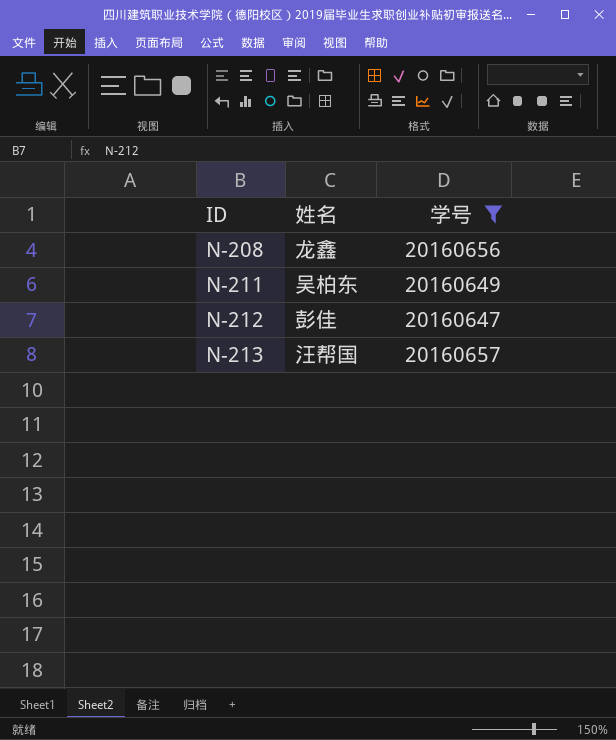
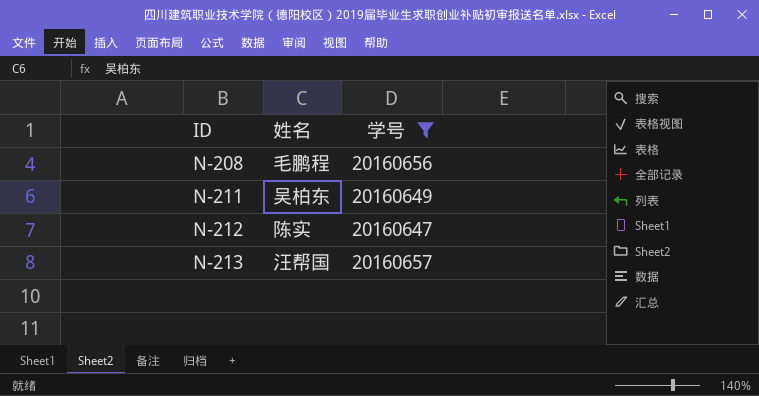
N-208 | 姓名: 龙鑫 -> 毛鹏程
N-212 | 姓名: 彭佳 -> 陈实

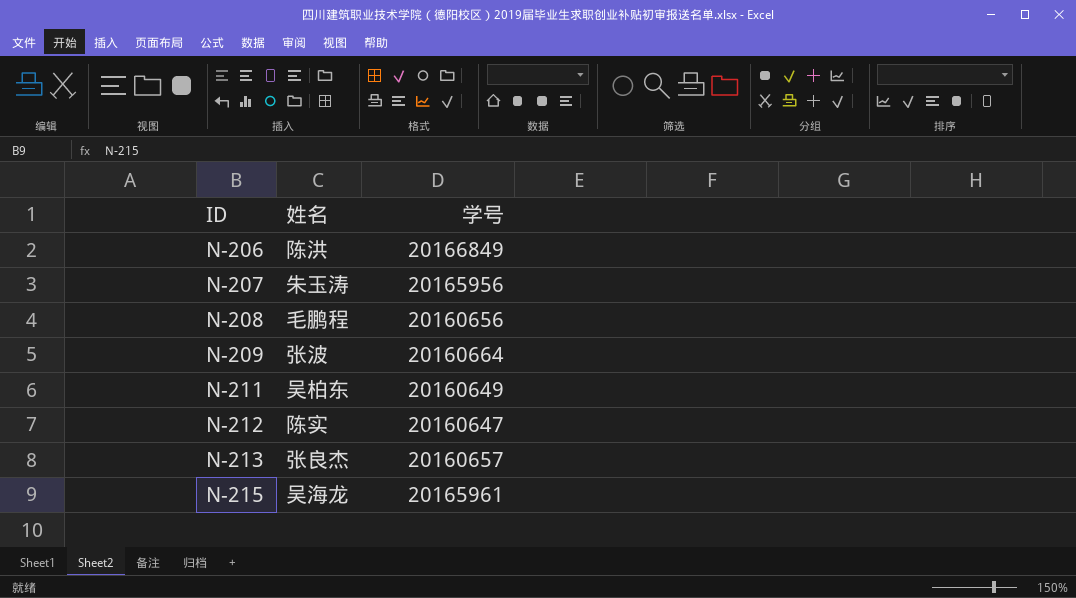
filter: 学号 <= 20160657 -> none
N-213 | 姓名: 汪帮国 -> 张良杰

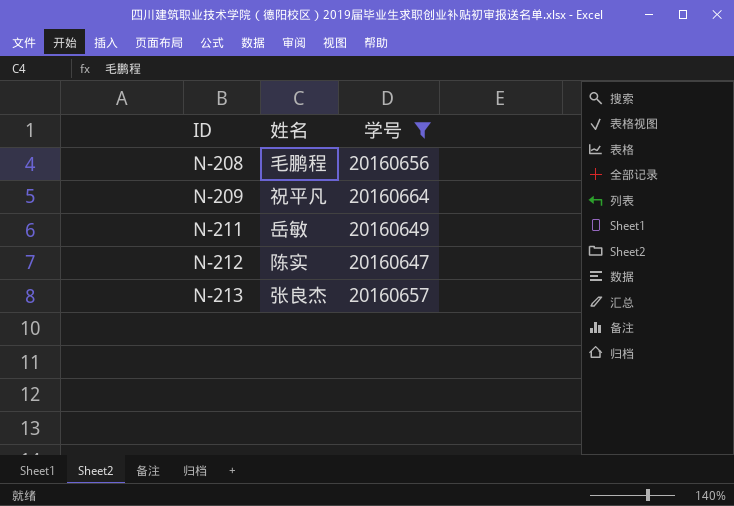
filter: none -> 学号 <= 20160664
N-209 | 姓名: 张波 -> 祝平凡
N-211 | 姓名: 吴柏东 -> 岳敏

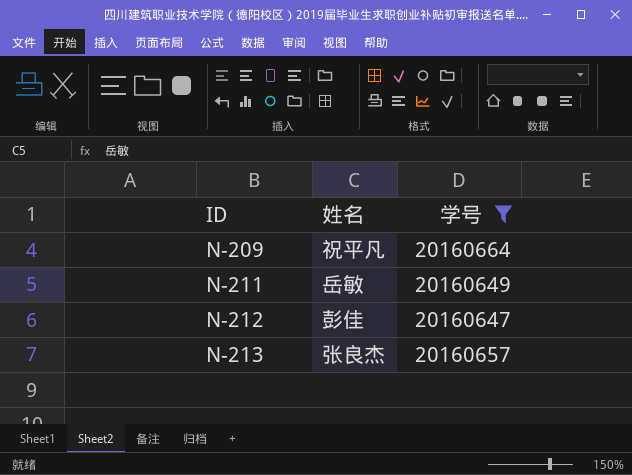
row N-208: 毛鹏程 | 20160656 -> none
N-212 | 姓名: 陈实 -> 彭佳

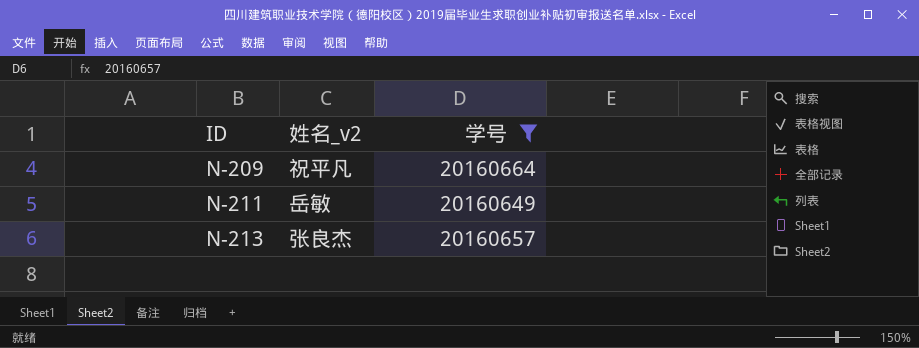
column name: 姓名 -> 姓名_v2
row N-212: 彭佳 | 20160647 -> none

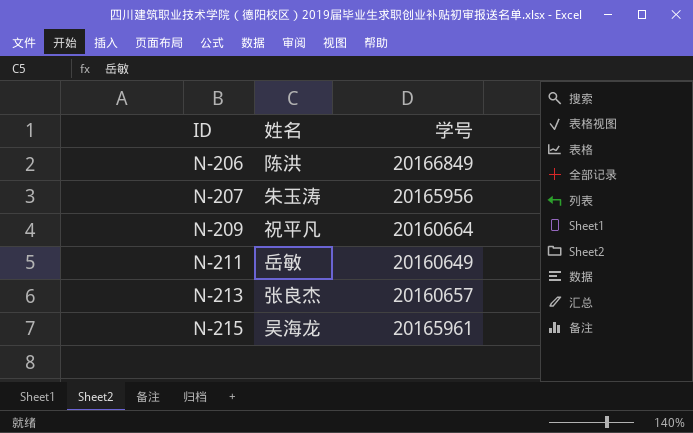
filter: 学号 <= 20160664 -> none
column name: 姓名_v2 -> 姓名

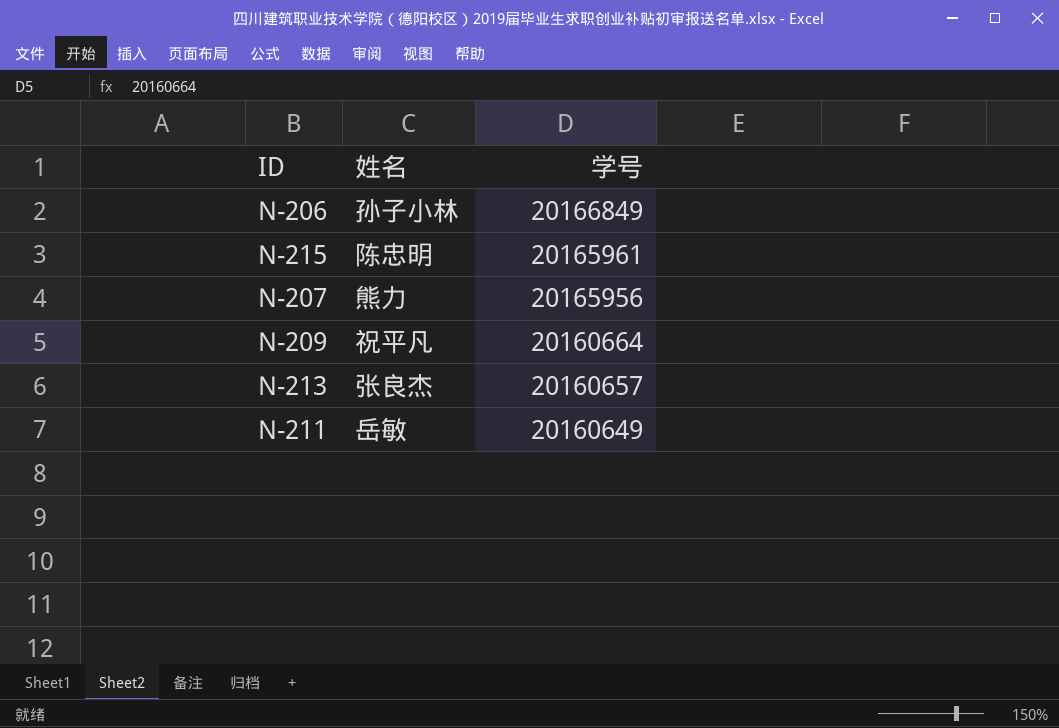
row order: ID ascending -> 学号 descending
N-206 | 姓名: 陈洪 -> 孙子小林
N-215 | 姓名: 吴海龙 -> 陈忠明
N-207 | 姓名: 朱玉涛 -> 熊力

